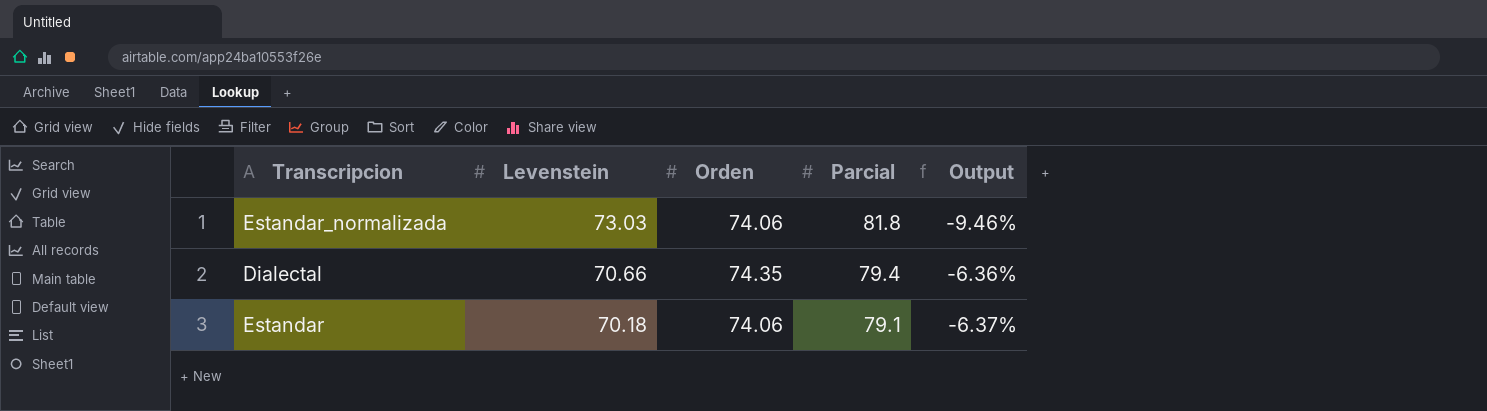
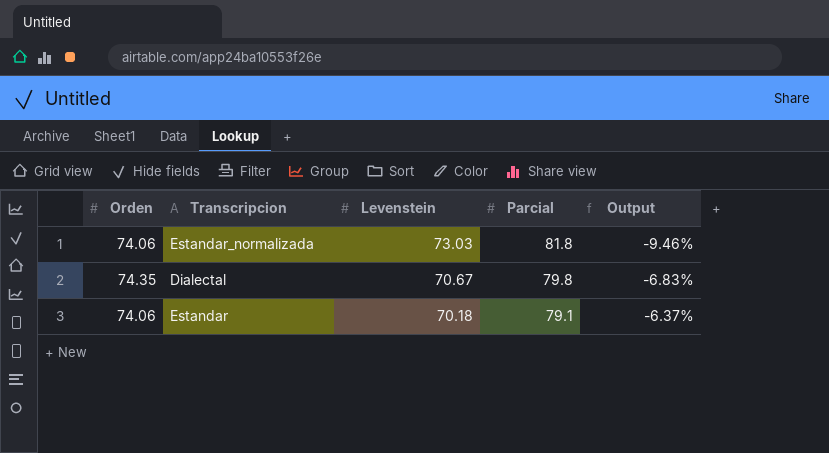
column Orden | position: 3 -> 1
Dialectal | Levenstein: 70.66 -> 70.67
Dialectal | Parcial: 79.4 -> 79.8
Dialectal | Output: -6.36% -> -6.83%

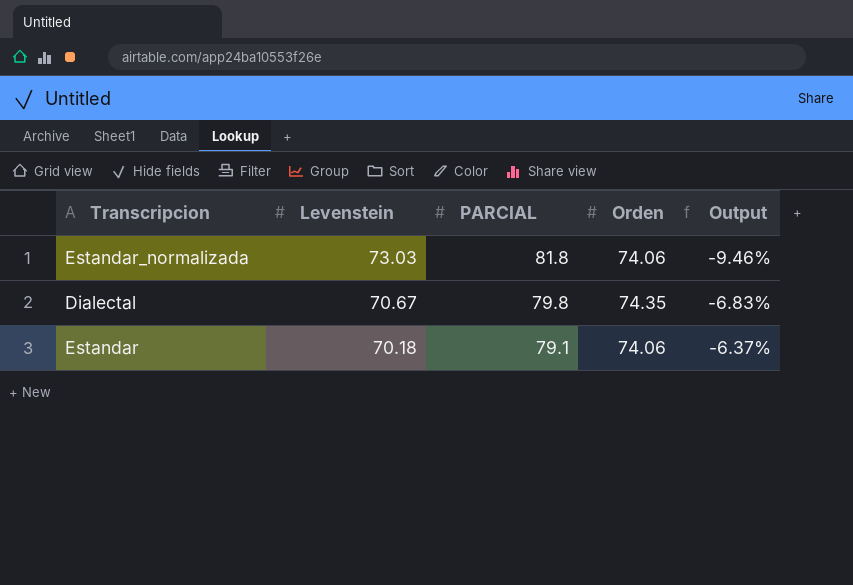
column name: Parcial -> PARCIAL
column Orden | position: 1 -> 4

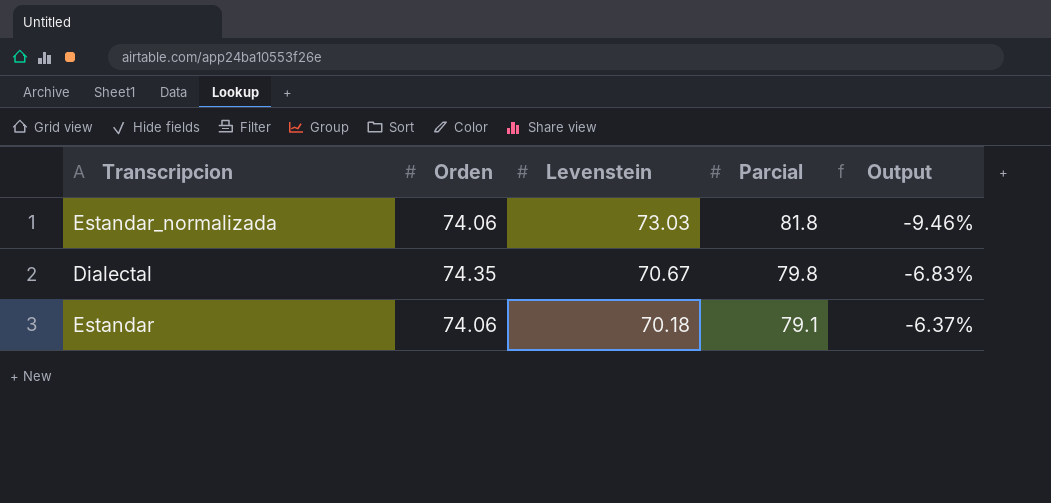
column Orden | position: 4 -> 2
column name: PARCIAL -> Parcial

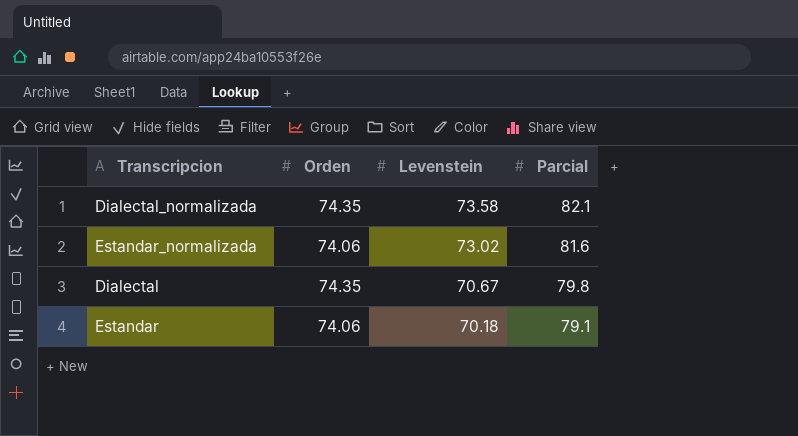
column Output | formula: ([Orden] - [Parcial]) / [Parcial] -> none
row Dialectal_normalizada: none -> 74.35 | 73.58 | 82.1
Estandar_normalizada | Levenstein: 73.03 -> 73.02
Estandar_normalizada | Parcial: 81.8 -> 81.6

